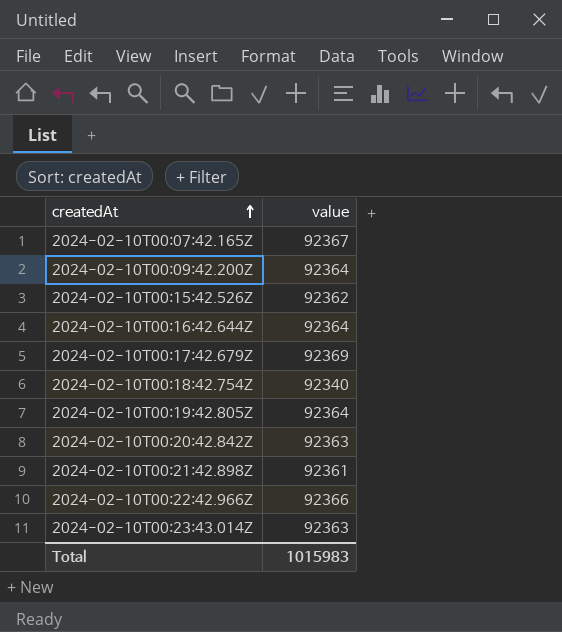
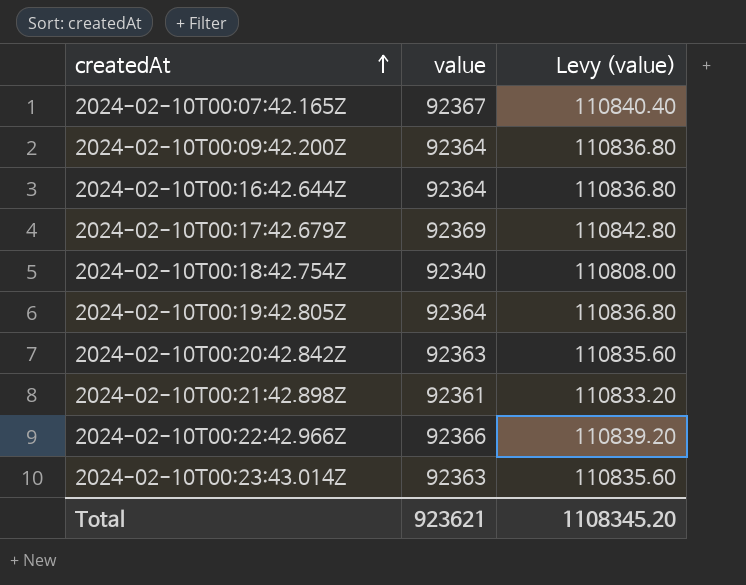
column Levy (value) | formula: none -> [value] * 1.2
row 2024-02-10T00:15:42.526Z: 92362 -> none
Total | value: 1015983 -> 923621

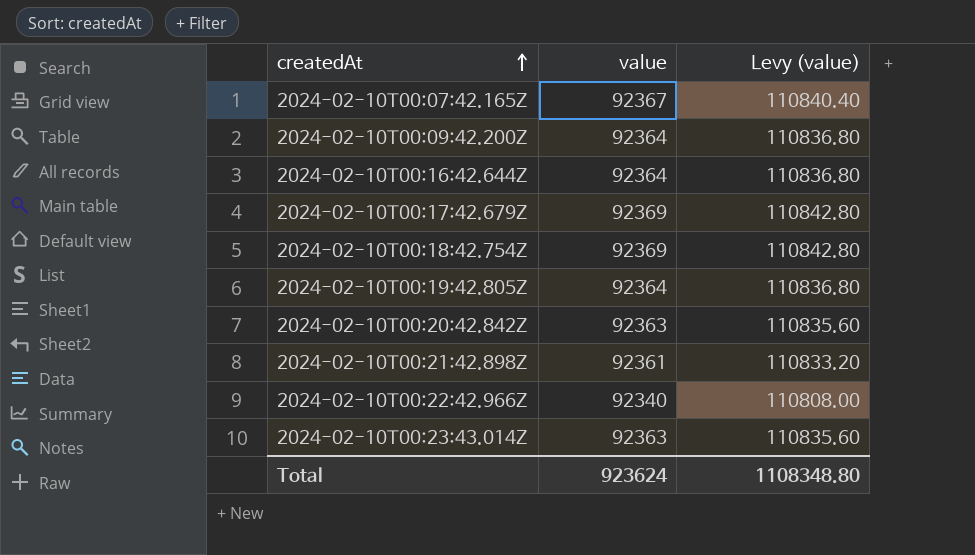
2024-02-10T00:18:42.754Z | value: 92340 -> 92369
2024-02-10T00:18:42.754Z | Levy (value): 110808.00 -> 110842.80
2024-02-10T00:22:42.966Z | value: 92366 -> 92340
2024-02-10T00:22:42.966Z | Levy (value): 110839.20 -> 110808.00
Total | value: 923621 -> 923624
Total | Levy (value): 1108345.20 -> 1108348.80

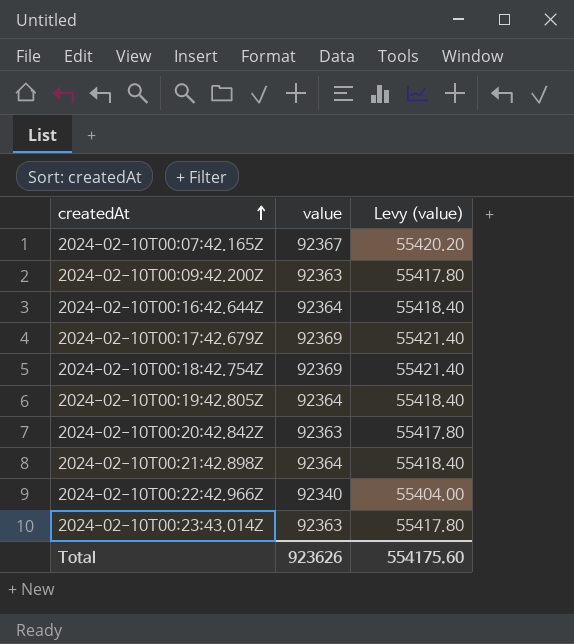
column Levy (value) | formula: [value] * 1.2 -> [value] * 0.6
2024-02-10T00:09:42.200Z | value: 92364 -> 92363
2024-02-10T00:21:42.898Z | value: 92361 -> 92364
Total | value: 923624 -> 923626
Total | Levy (value): 1108348.80 -> 554175.60

